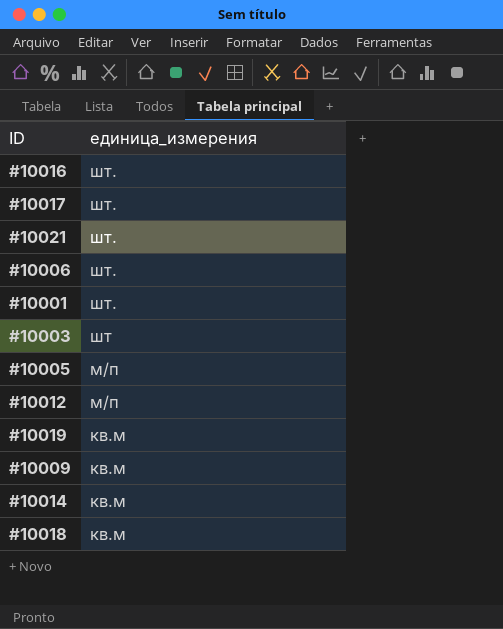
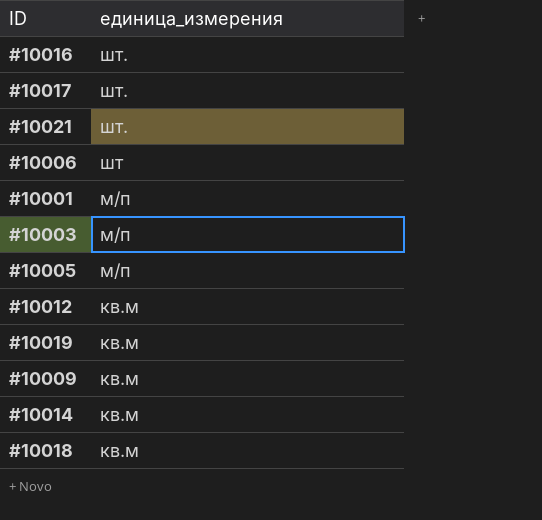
#10006 | единица_измерения: шт. -> шт
#10001 | единица_измерения: шт. -> м/п
#10003 | единица_измерения: шт -> м/п
#10012 | единица_измерения: м/п -> кв.м

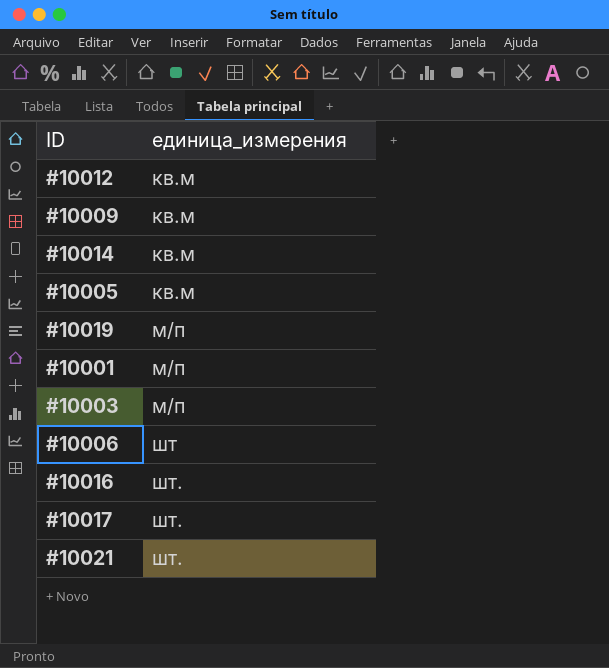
row order: единица_измерения descending -> единица_измерения ascending
row #10018: кв.м -> none
#10005 | единица_измерения: м/п -> кв.м
#10019 | единица_измерения: кв.м -> м/п

